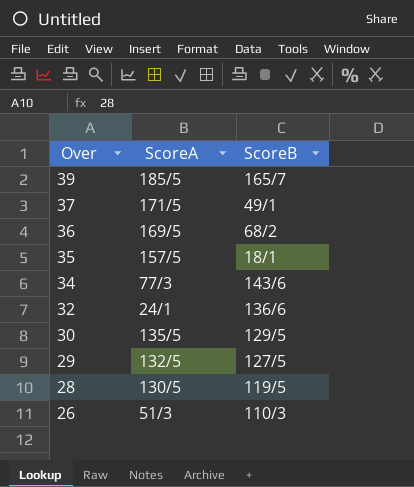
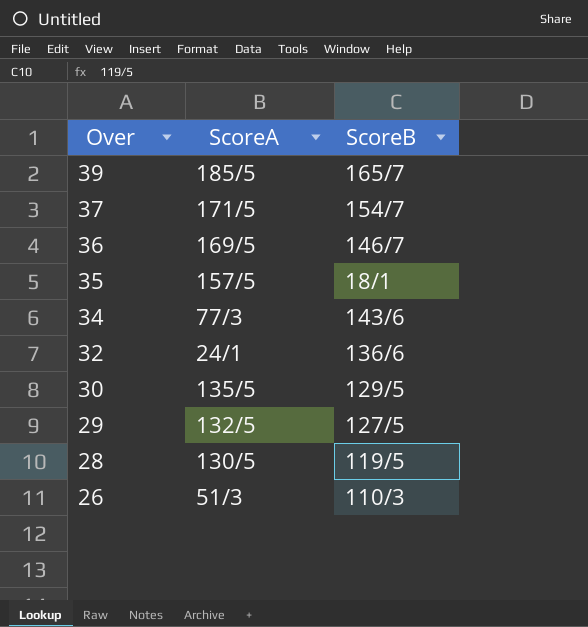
37 | ScoreB: 49/1 -> 154/7
36 | ScoreB: 68/2 -> 146/7

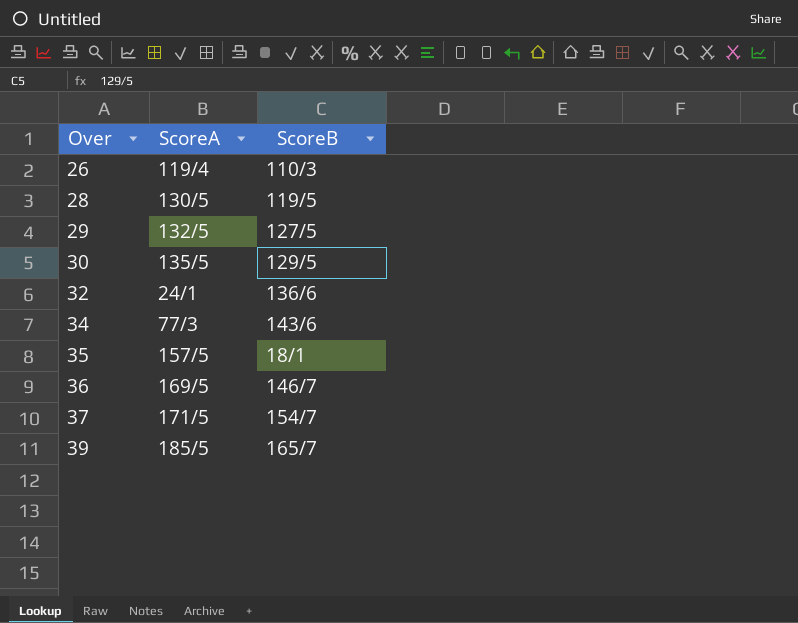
row order: Over descending -> Over ascending
26 | ScoreA: 51/3 -> 119/4

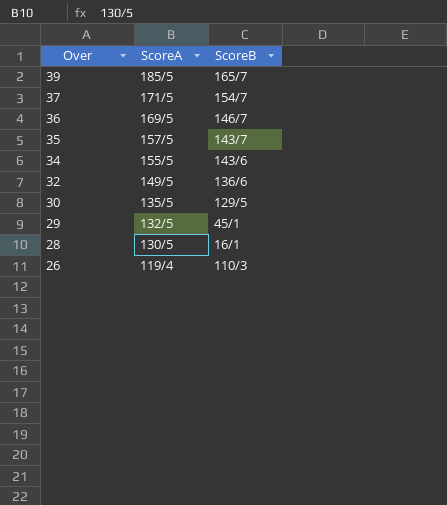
row order: Over ascending -> Over descending
35 | ScoreB: 18/1 -> 143/7
34 | ScoreA: 77/3 -> 155/5
32 | ScoreA: 24/1 -> 149/5
29 | ScoreB: 127/5 -> 45/1
28 | ScoreB: 119/5 -> 16/1

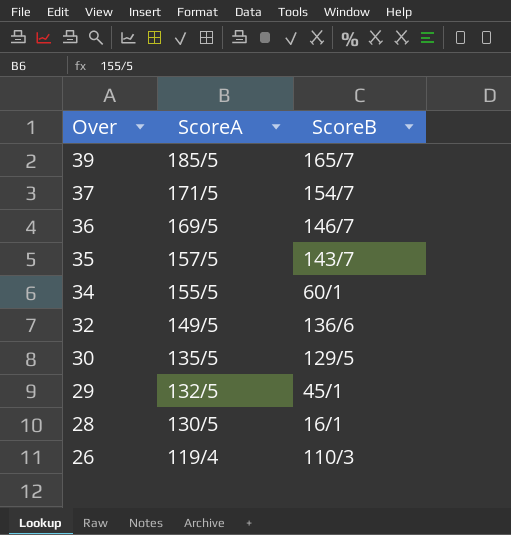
34 | ScoreB: 143/6 -> 60/1

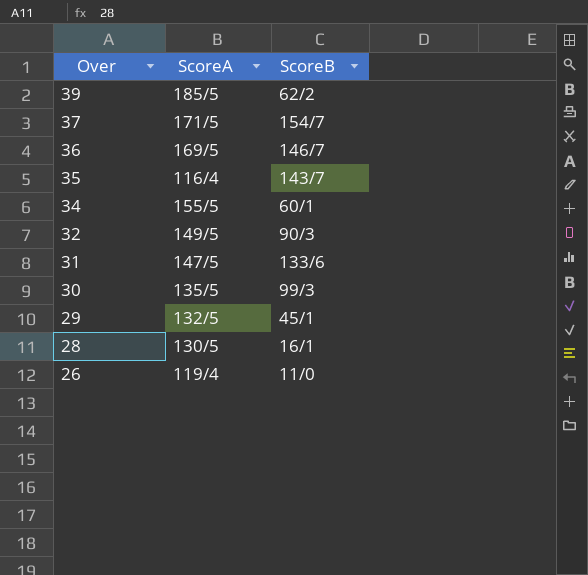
39 | ScoreB: 165/7 -> 62/2
35 | ScoreA: 157/5 -> 116/4
32 | ScoreB: 136/6 -> 90/3
row 31: none -> 147/5 | 133/6
30 | ScoreB: 129/5 -> 99/3
26 | ScoreB: 110/3 -> 11/0

